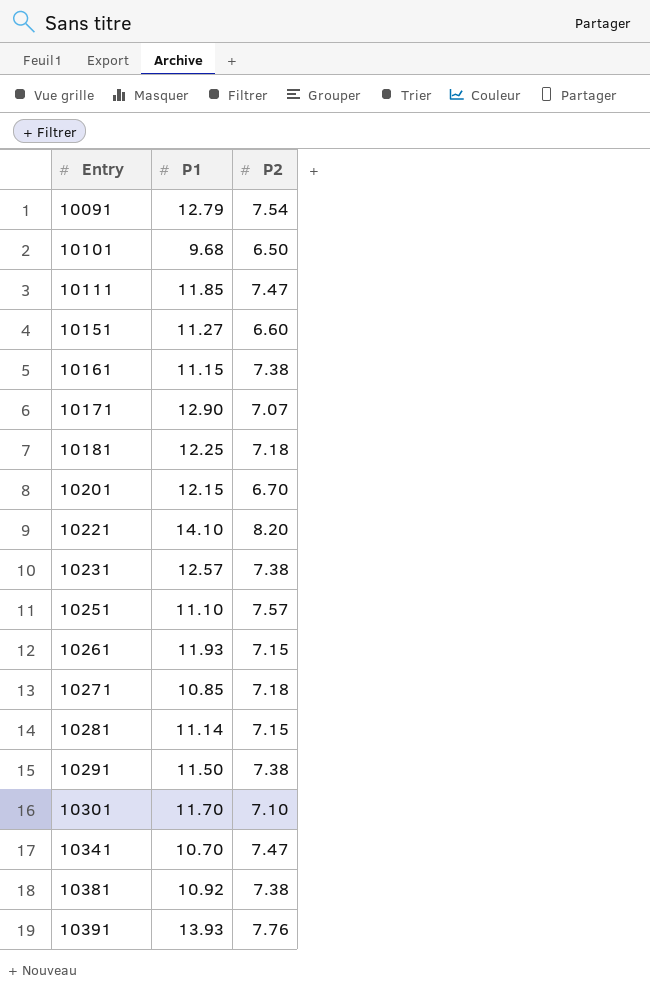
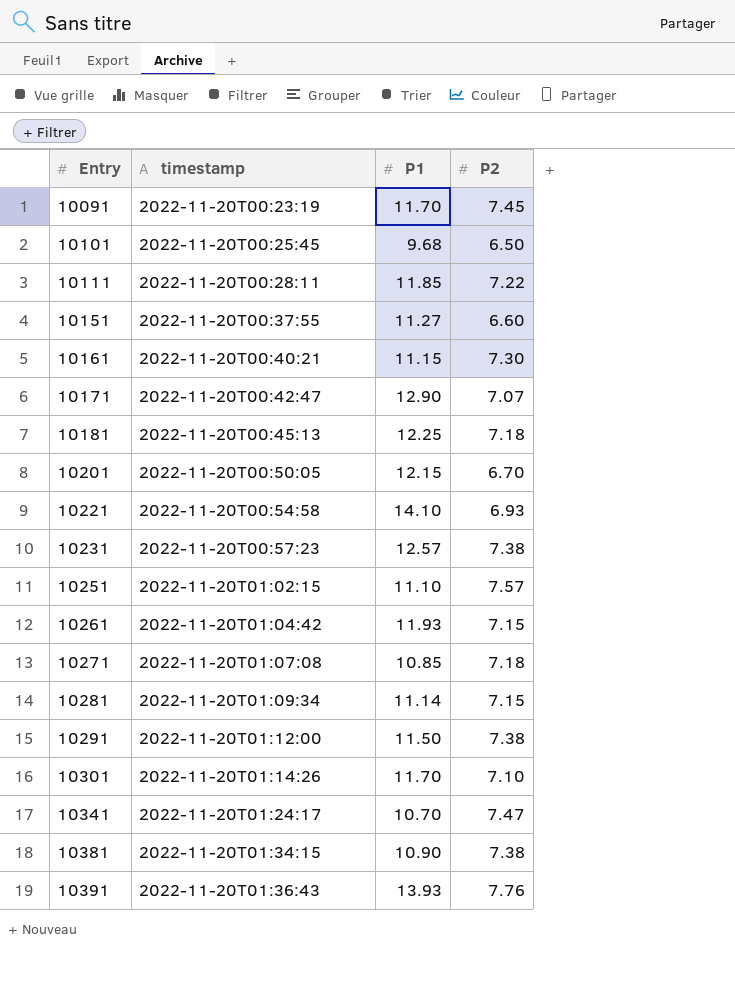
column timestamp | position: none -> 2
10091 | P1: 12.79 -> 11.70
10091 | P2: 7.54 -> 7.45
10111 | P2: 7.47 -> 7.22
10161 | P2: 7.38 -> 7.30
10221 | P2: 8.20 -> 6.93
10381 | P1: 10.92 -> 10.90

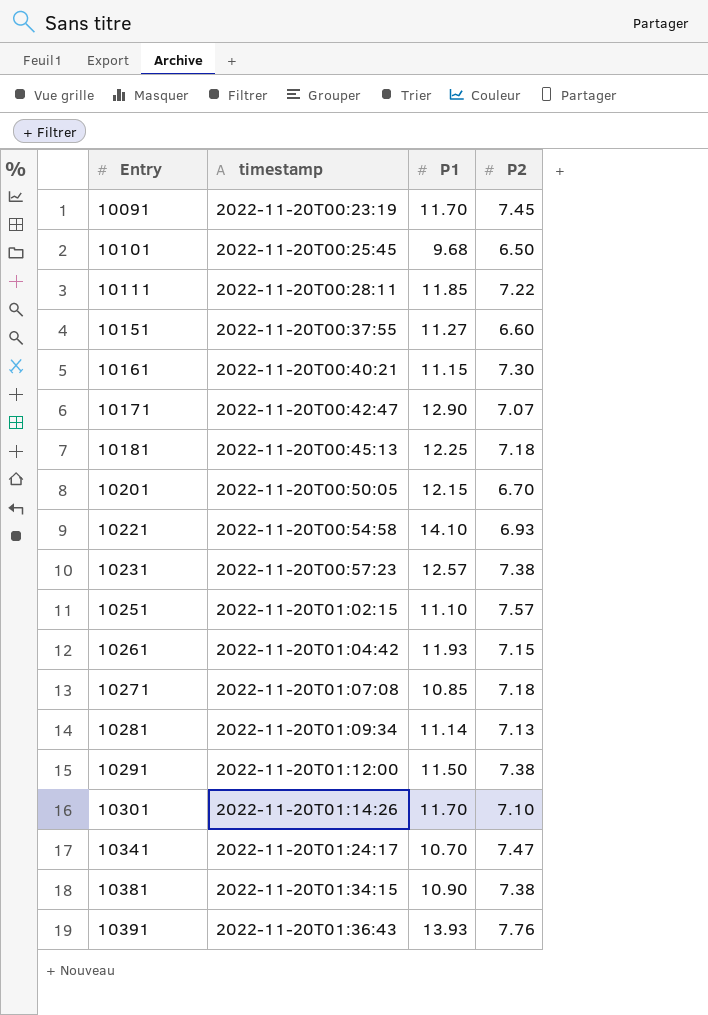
10281 | P2: 7.15 -> 7.13

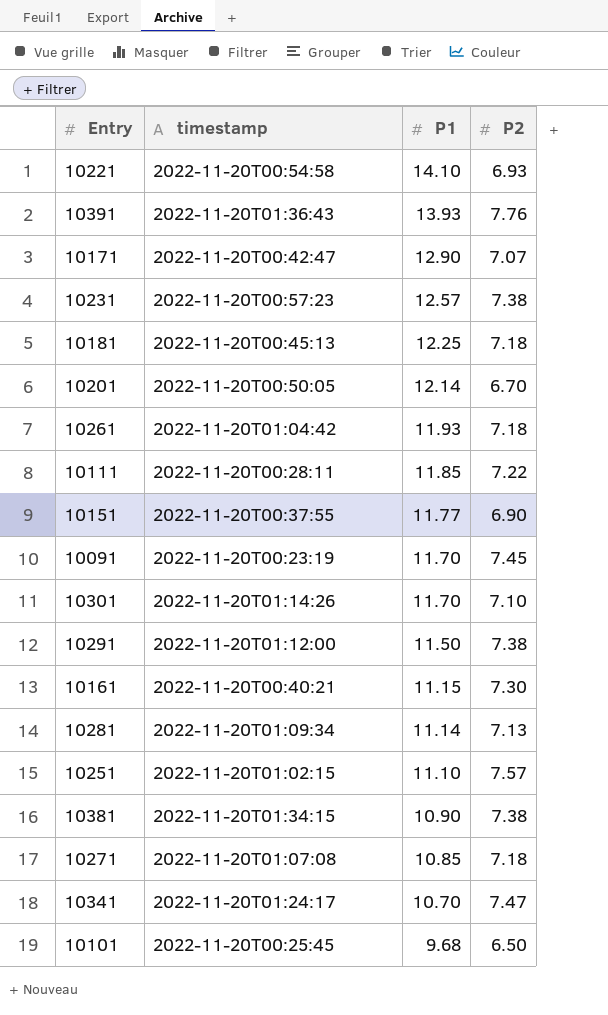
row order: Entry ascending -> P1 descending
10201 | P1: 12.15 -> 12.14
10261 | P2: 7.15 -> 7.18
10151 | P1: 11.27 -> 11.77
10151 | P2: 6.60 -> 6.90

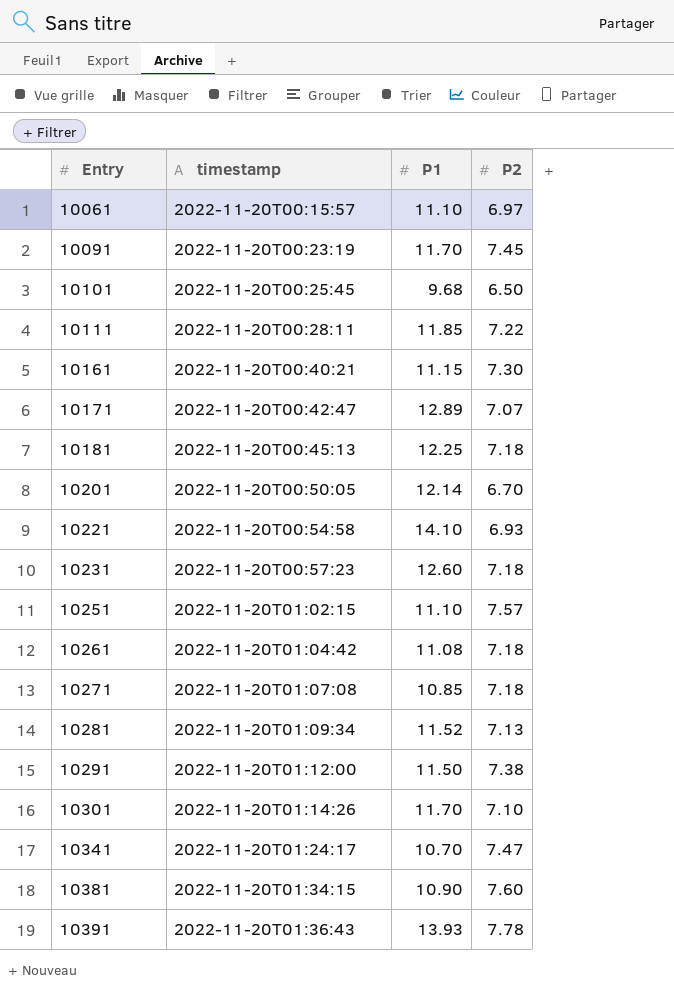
row order: P1 descending -> Entry ascending
row 10151: 2022-11-20T00:37:55 | 11.77 | 6.90 -> none
row 10061: none -> 2022-11-20T00:15:57 | 11.10 | 6.97
10171 | P1: 12.90 -> 12.89
10231 | P1: 12.57 -> 12.60
10231 | P2: 7.38 -> 7.18
10261 | P1: 11.93 -> 11.08
10281 | P1: 11.14 -> 11.52
10381 | P2: 7.38 -> 7.60
10391 | P2: 7.76 -> 7.78

